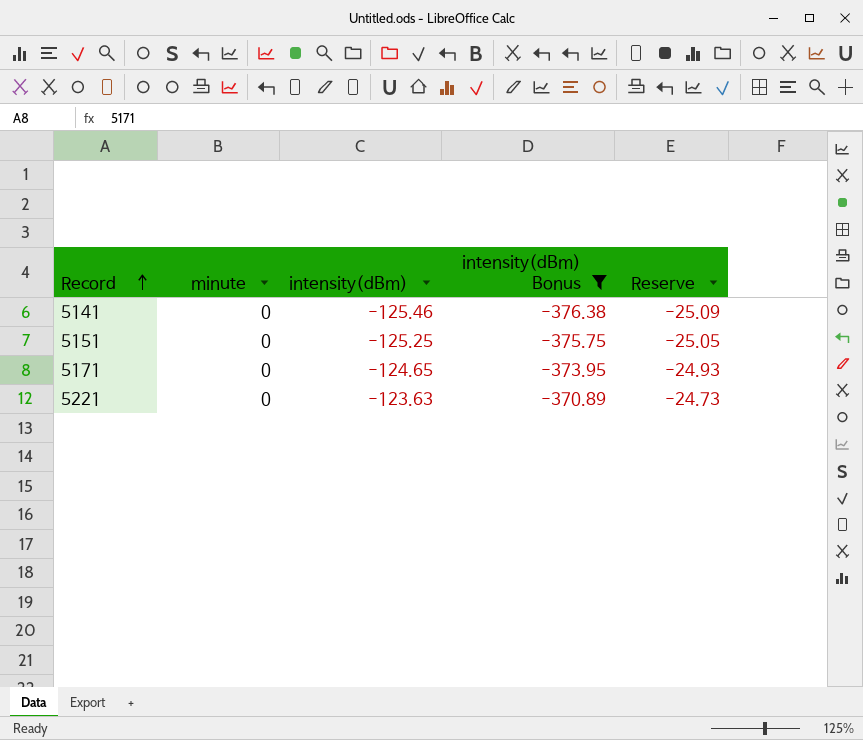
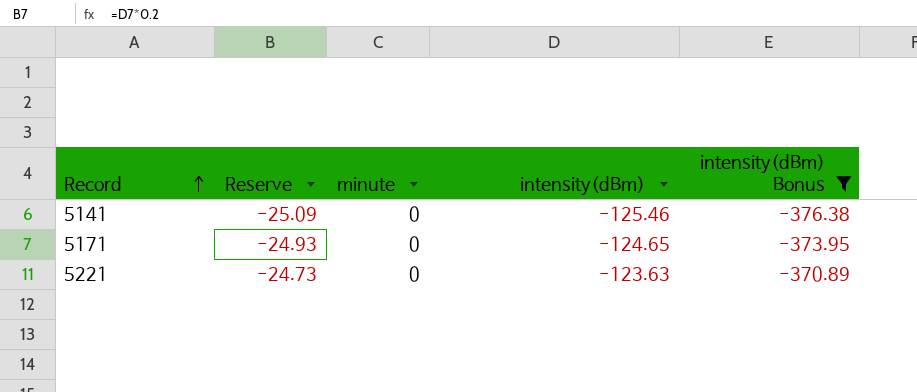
column Reserve | position: 5 -> 2
row 5151: 0 | -125.25 | -375.75 | -25.05 -> none

